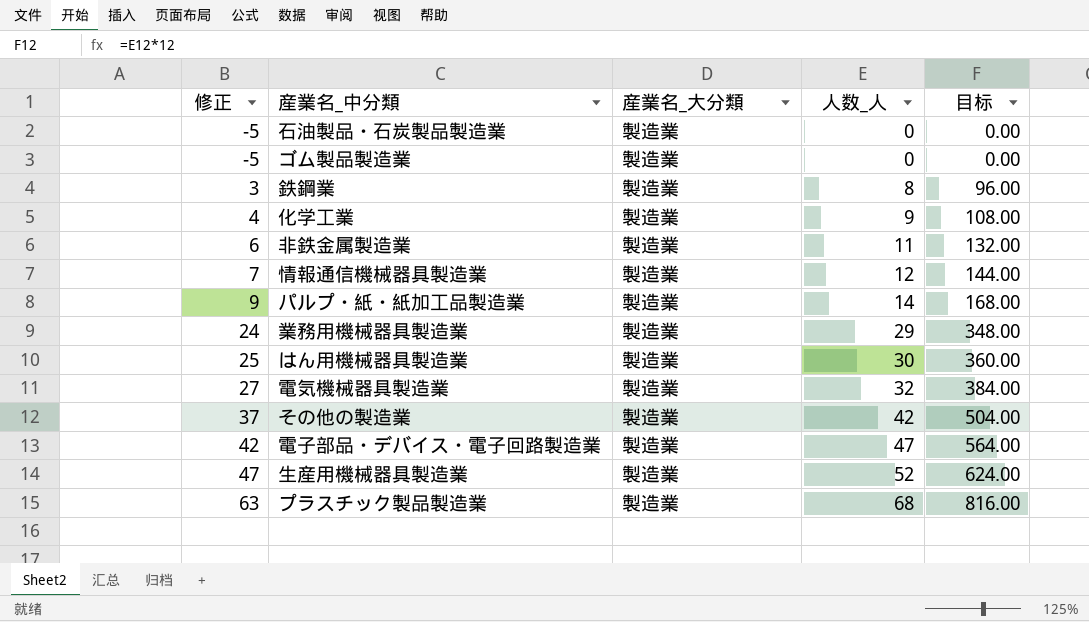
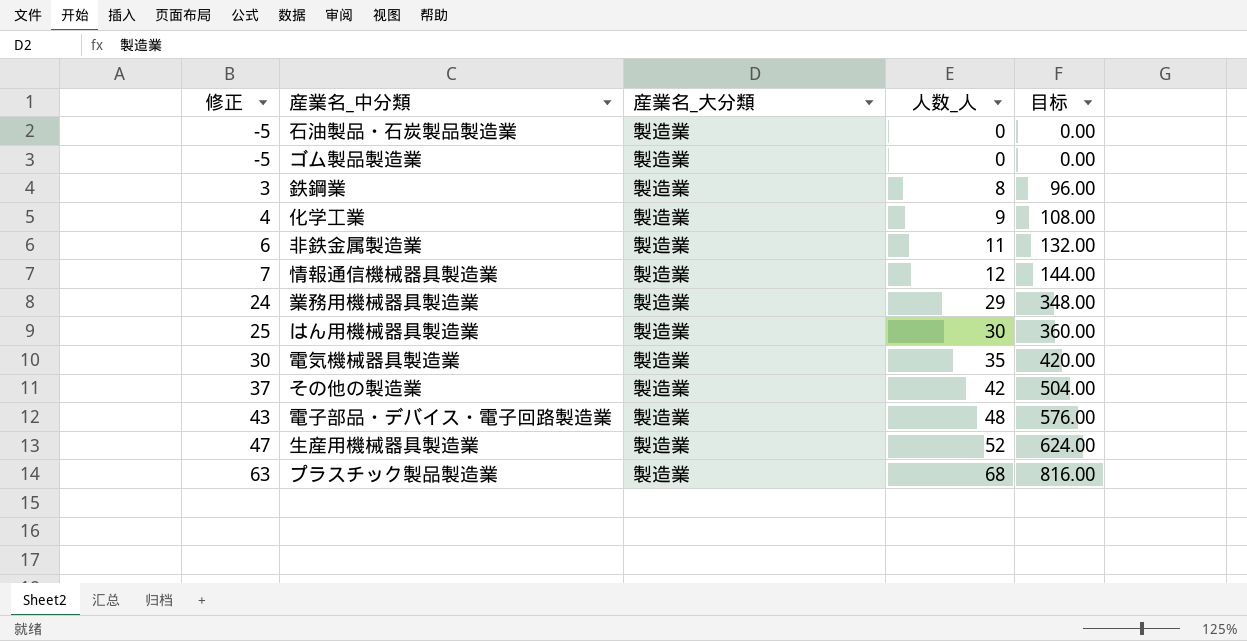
row パルプ・紙・紙加工品製造業: 9 | 製造業 | 14 | 168.00 -> none
電気機械器具製造業 | 修正: 27 -> 30
電気機械器具製造業 | 人数_人: 32 -> 35
電気機械器具製造業 | 目标: 384.00 -> 420.00
電子部品・デバイス・電子回路製造業 | 修正: 42 -> 43
電子部品・デバイス・電子回路製造業 | 人数_人: 47 -> 48
電子部品・デバイス・電子回路製造業 | 目标: 564.00 -> 576.00

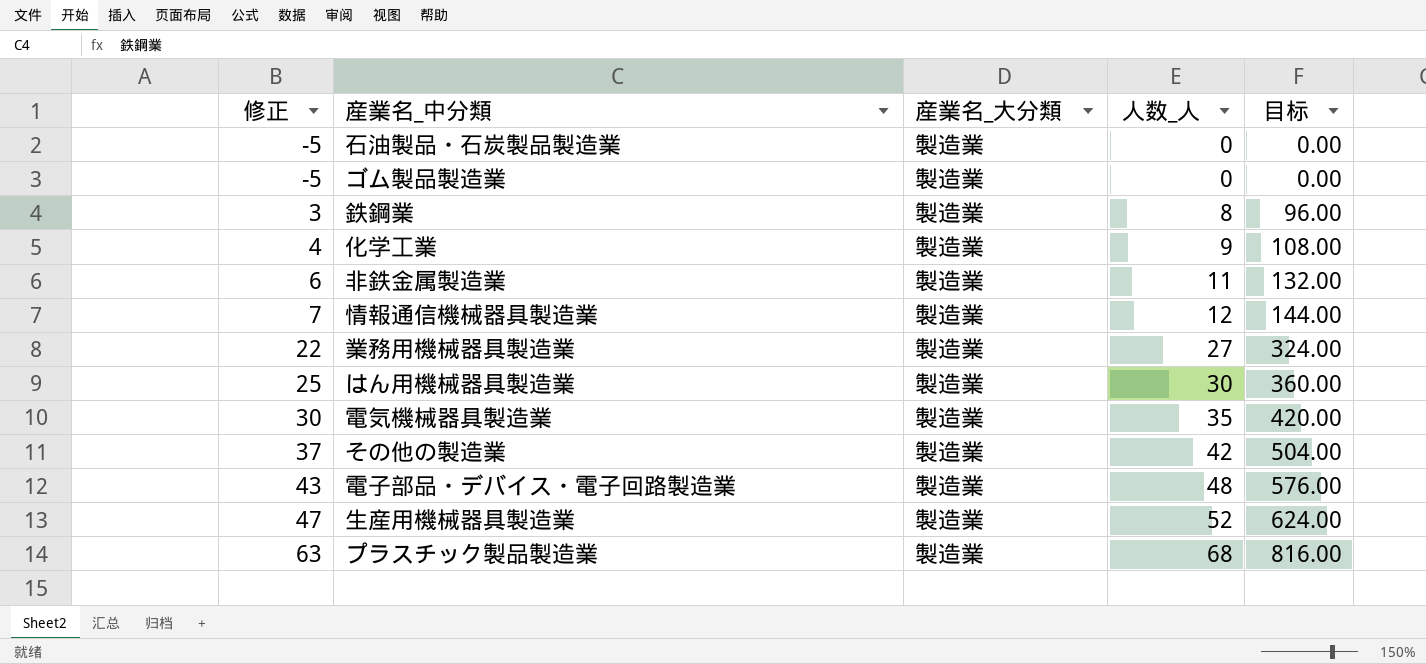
業務用機械器具製造業 | 修正: 24 -> 22
業務用機械器具製造業 | 人数_人: 29 -> 27
業務用機械器具製造業 | 目标: 348.00 -> 324.00

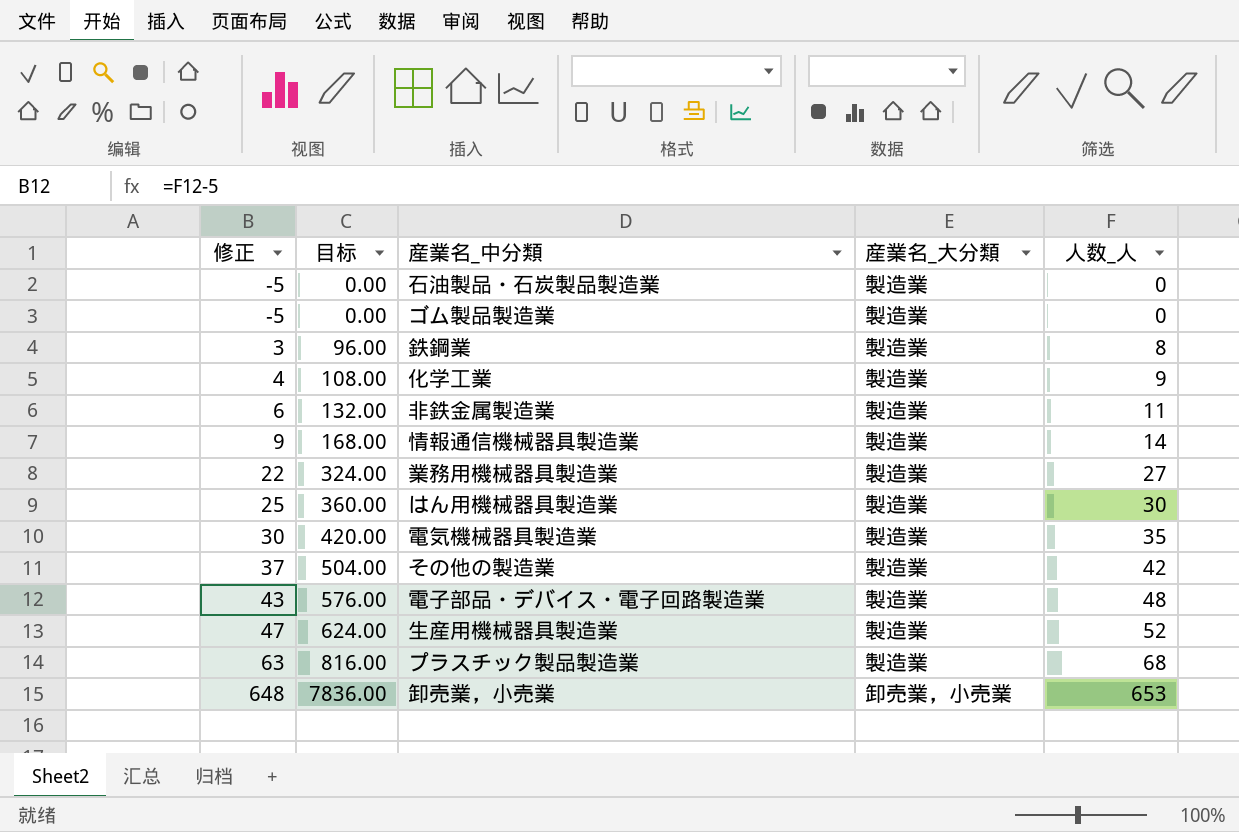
column 目标 | position: 5 -> 2
情報通信機械器具製造業 | 修正: 7 -> 9
情報通信機械器具製造業 | 目标: 144.00 -> 168.00
情報通信機械器具製造業 | 人数_人: 12 -> 14
row 卸売業，小売業: none -> 648 | 7836.00 | 卸売業，小売業 | 653

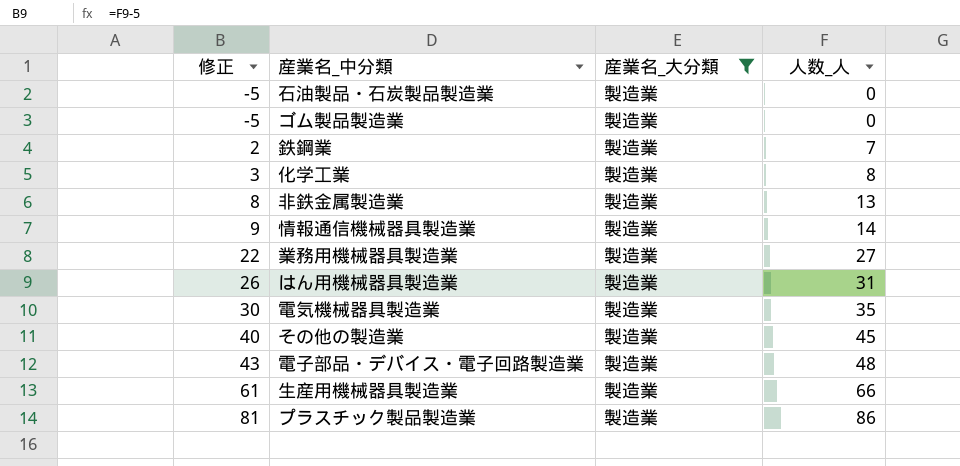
filter: none -> 産業名_大分類 = 製造業
column 目标 | formula: [人数_人] * 12 -> none
鉄鋼業 | 修正: 3 -> 2
鉄鋼業 | 人数_人: 8 -> 7
化学工業 | 修正: 4 -> 3
化学工業 | 人数_人: 9 -> 8
非鉄金属製造業 | 修正: 6 -> 8
非鉄金属製造業 | 人数_人: 11 -> 13
はん用機械器具製造業 | 修正: 25 -> 26
はん用機械器具製造業 | 人数_人: 30 -> 31
その他の製造業 | 修正: 37 -> 40
その他の製造業 | 人数_人: 42 -> 45
生産用機械器具製造業 | 修正: 47 -> 61
生産用機械器具製造業 | 人数_人: 52 -> 66
プラスチック製品製造業 | 修正: 63 -> 81
プラスチック製品製造業 | 人数_人: 68 -> 86

